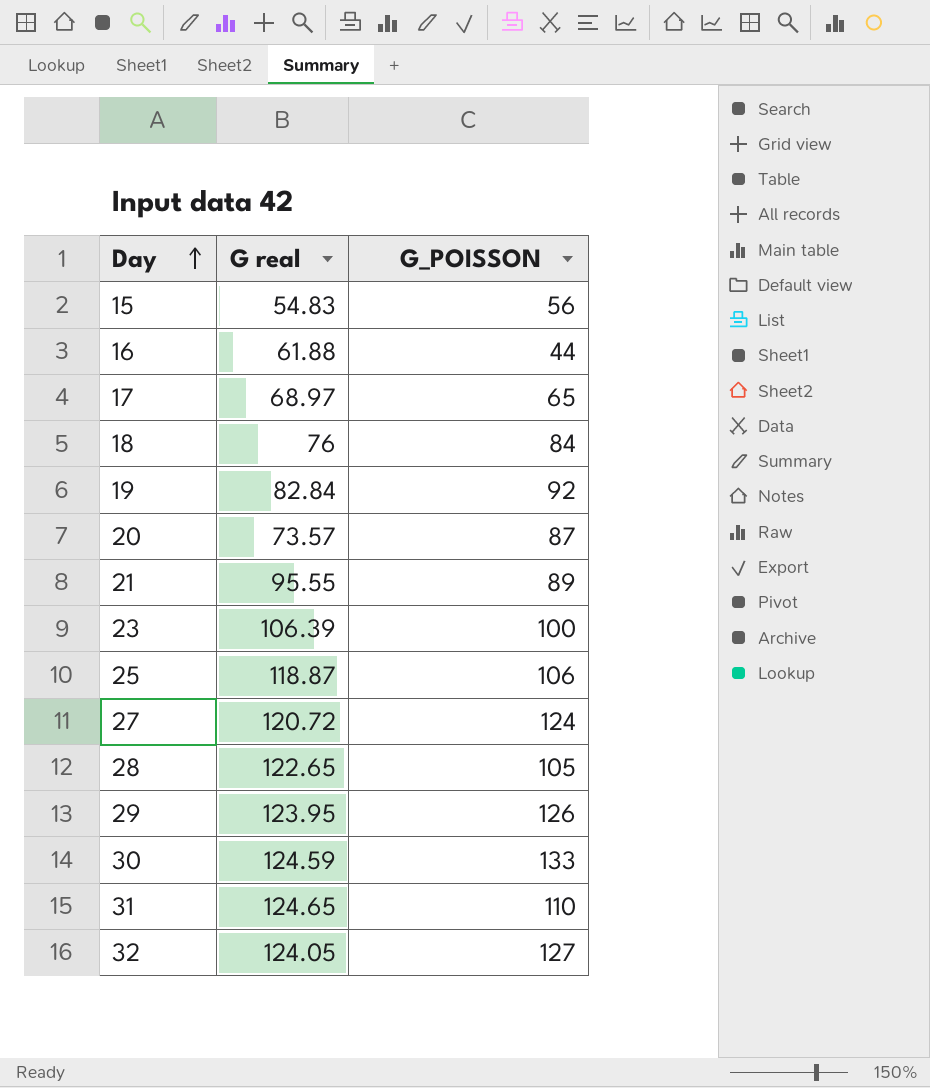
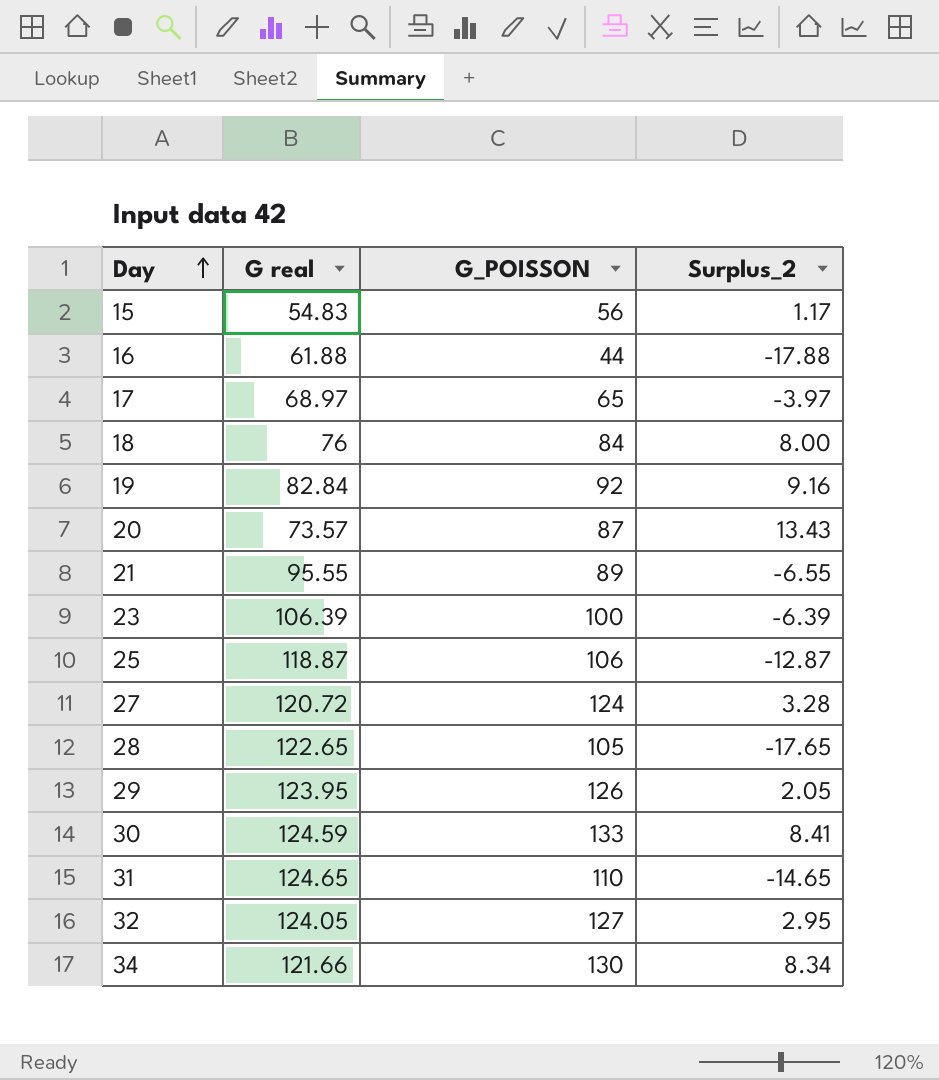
column Surplus_2 | formula: none -> [G_POISSON] - [G real]
row 34: none -> 121.66 | 130 | 8.34

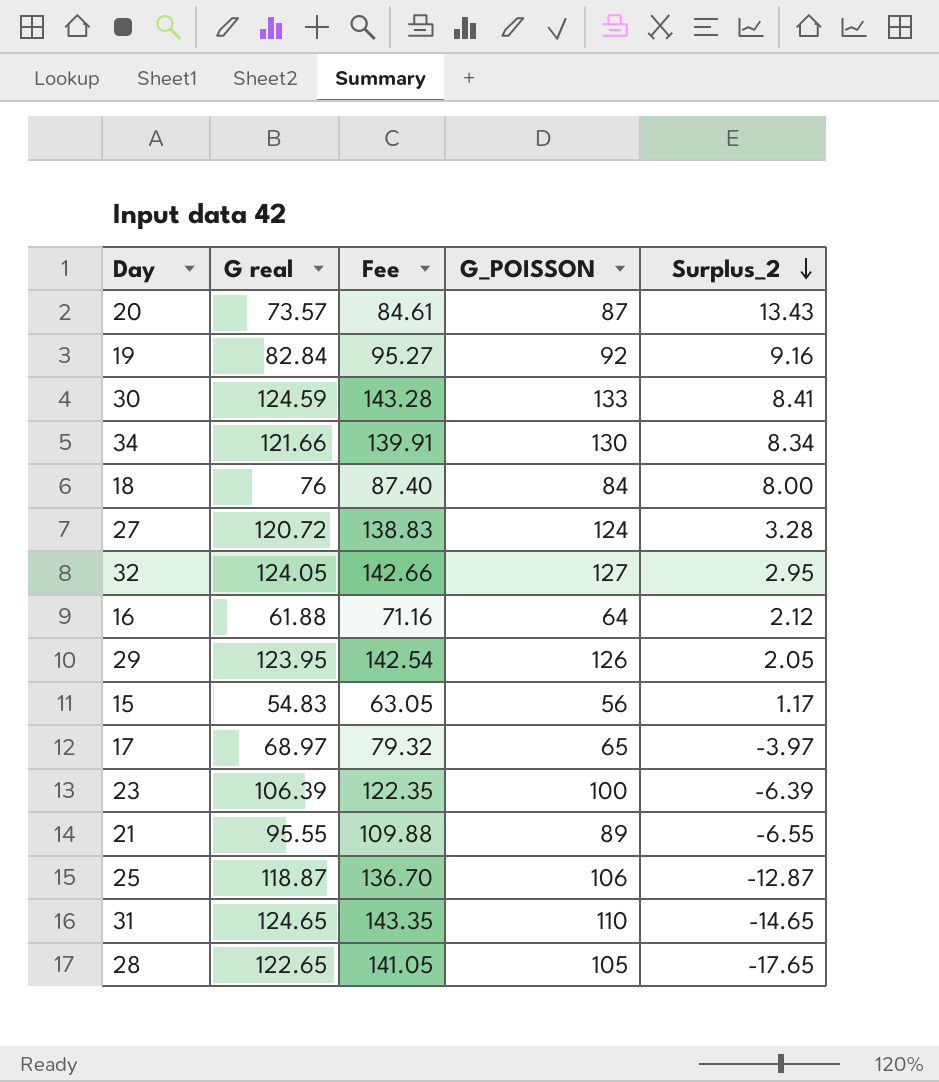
row order: Day ascending -> Surplus_2 descending
column Fee | formula: none -> [G real] * 1.15
16 | G_POISSON: 44 -> 64
16 | Surplus_2: -17.88 -> 2.12

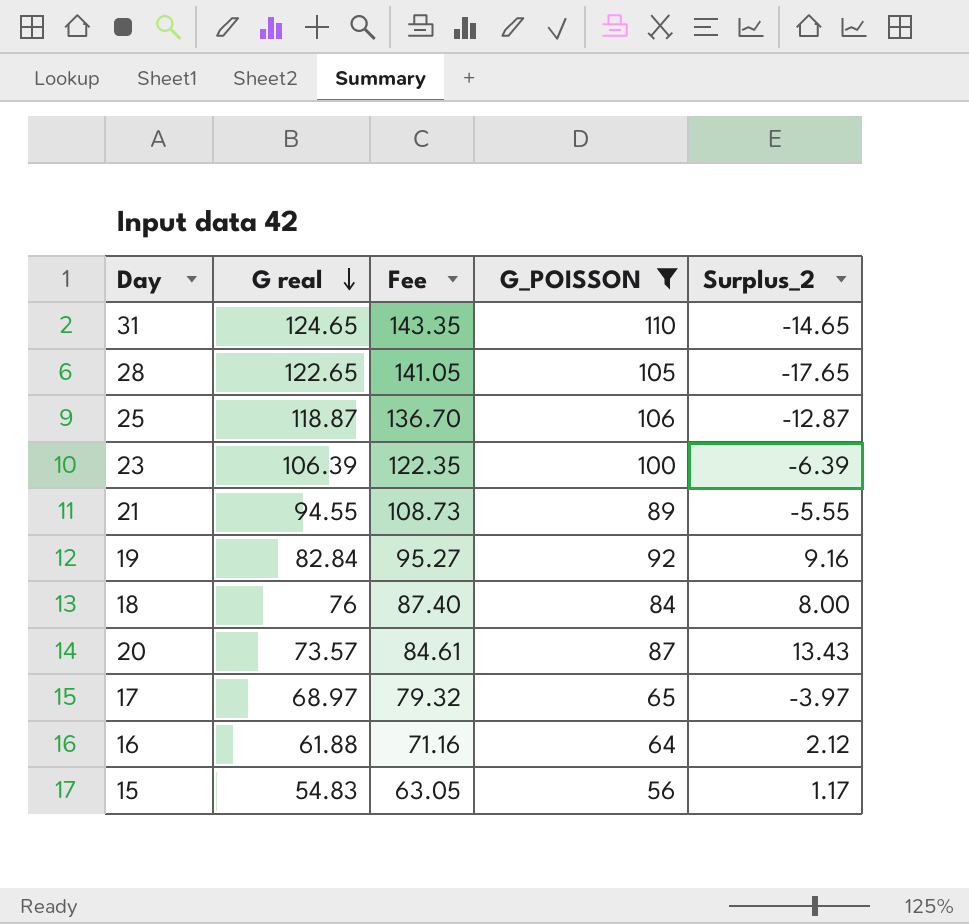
filter: none -> G_POISSON <= 110
row order: Surplus_2 descending -> G real descending
21 | G real: 95.55 -> 94.55
21 | Fee: 109.88 -> 108.73
21 | Surplus_2: -6.55 -> -5.55

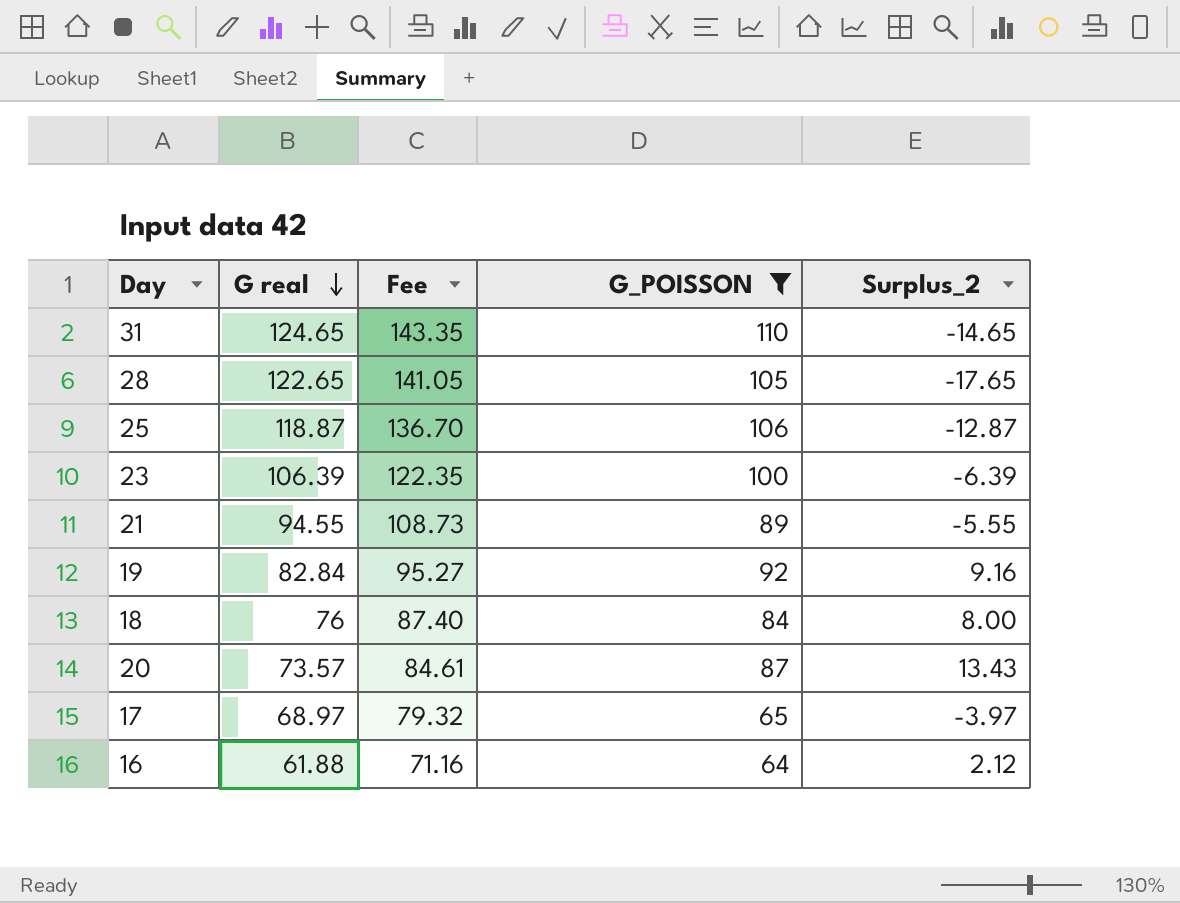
row 15: 54.83 | 63.05 | 56 | 1.17 -> none

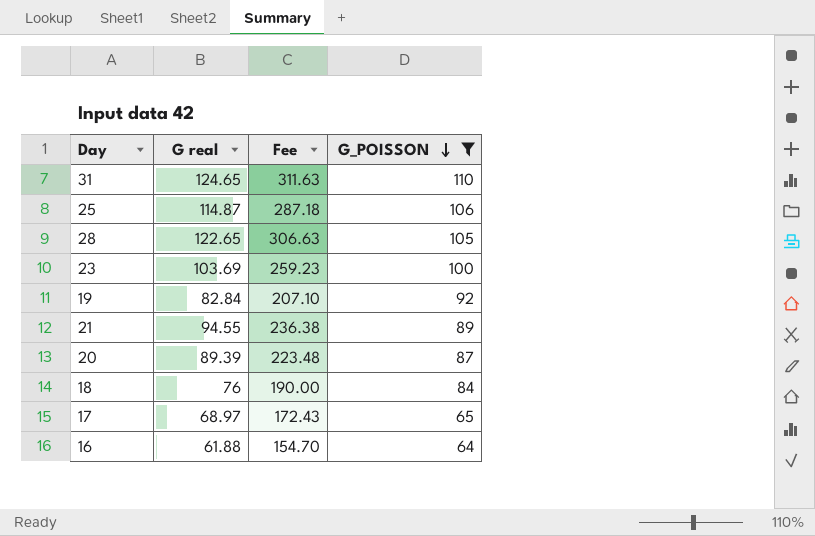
row order: G real descending -> G_POISSON descending
column Surplus_2 | formula: [G_POISSON] - [G real] -> none
column Fee | formula: [G real] * 1.15 -> [G real] * 2.5
25 | G real: 118.87 -> 114.87
23 | G real: 106.39 -> 103.69
20 | G real: 73.57 -> 89.39

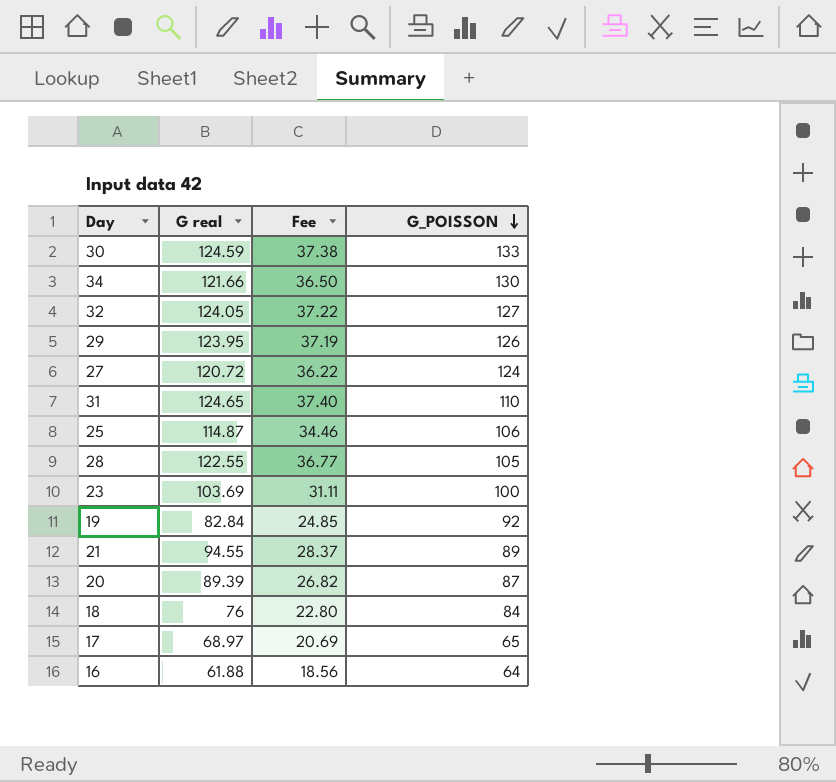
filter: G_POISSON <= 110 -> none
column Fee | formula: [G real] * 2.5 -> [G real] * 0.3
28 | G real: 122.65 -> 122.55

